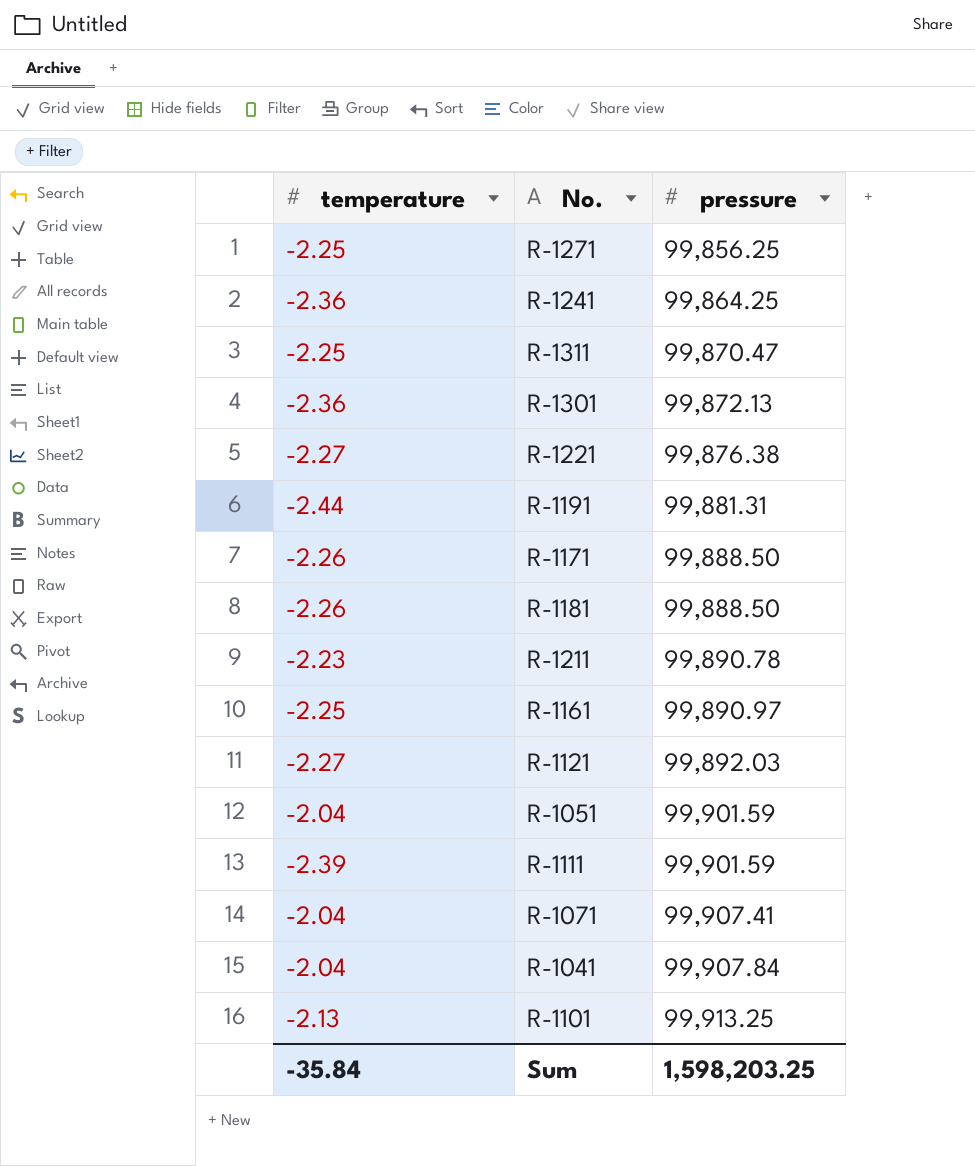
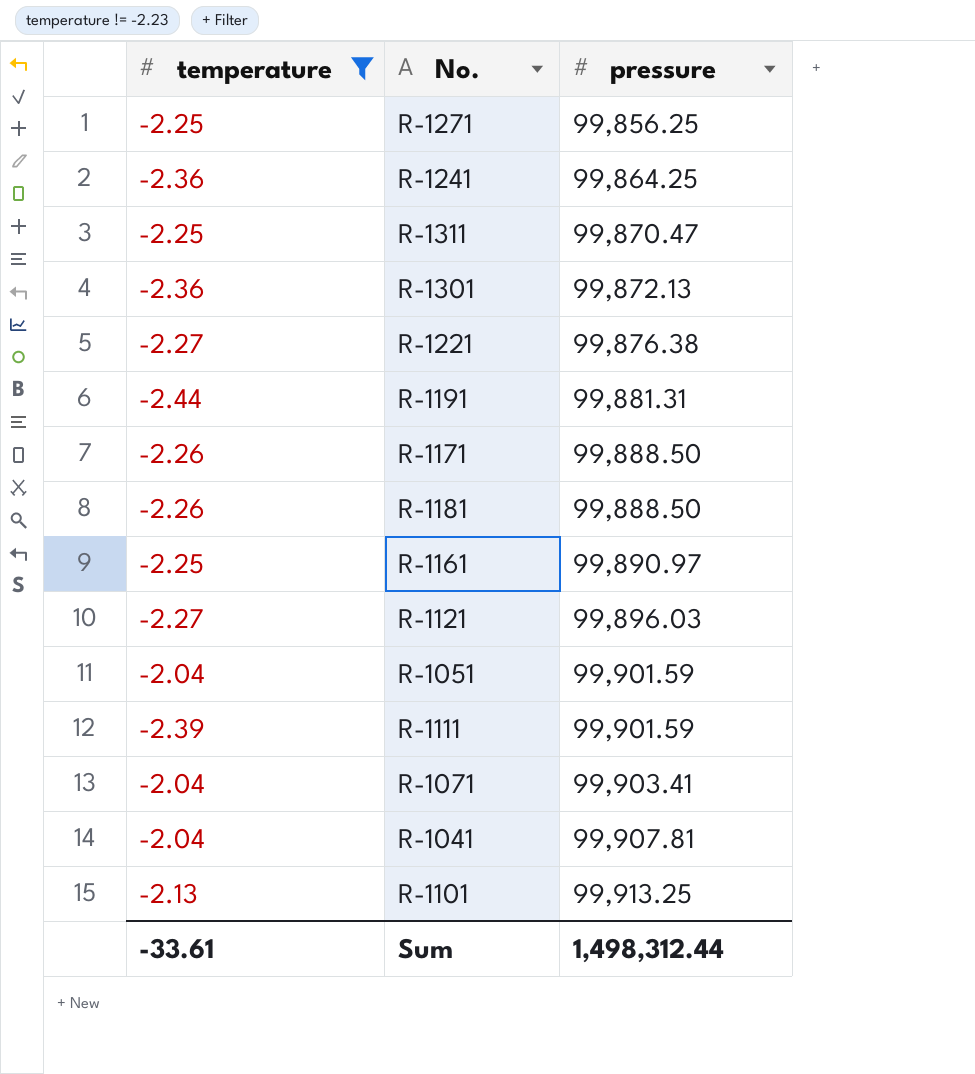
filter: none -> temperature != -2.23
R-1121 | pressure: 99,892.03 -> 99,896.03
R-1071 | pressure: 99,907.41 -> 99,903.41
R-1041 | pressure: 99,907.84 -> 99,907.81
Sum | temperature: -35.84 -> -33.61
Sum | pressure: 1,598,203.25 -> 1,498,312.44

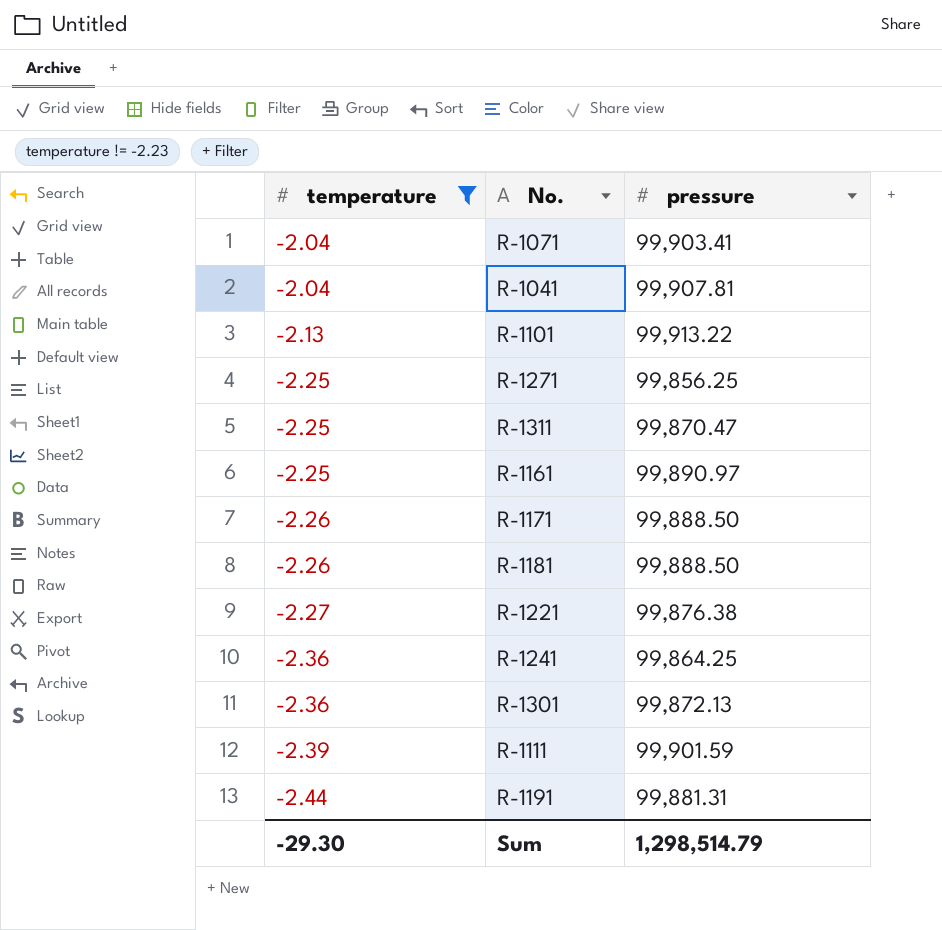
row order: pressure ascending -> temperature descending
row R-1121: -2.27 | 99,896.03 -> none
row R-1051: -2.04 | 99,901.59 -> none
R-1101 | pressure: 99,913.25 -> 99,913.22
Sum | temperature: -33.61 -> -29.30
Sum | pressure: 1,498,312.44 -> 1,298,514.79

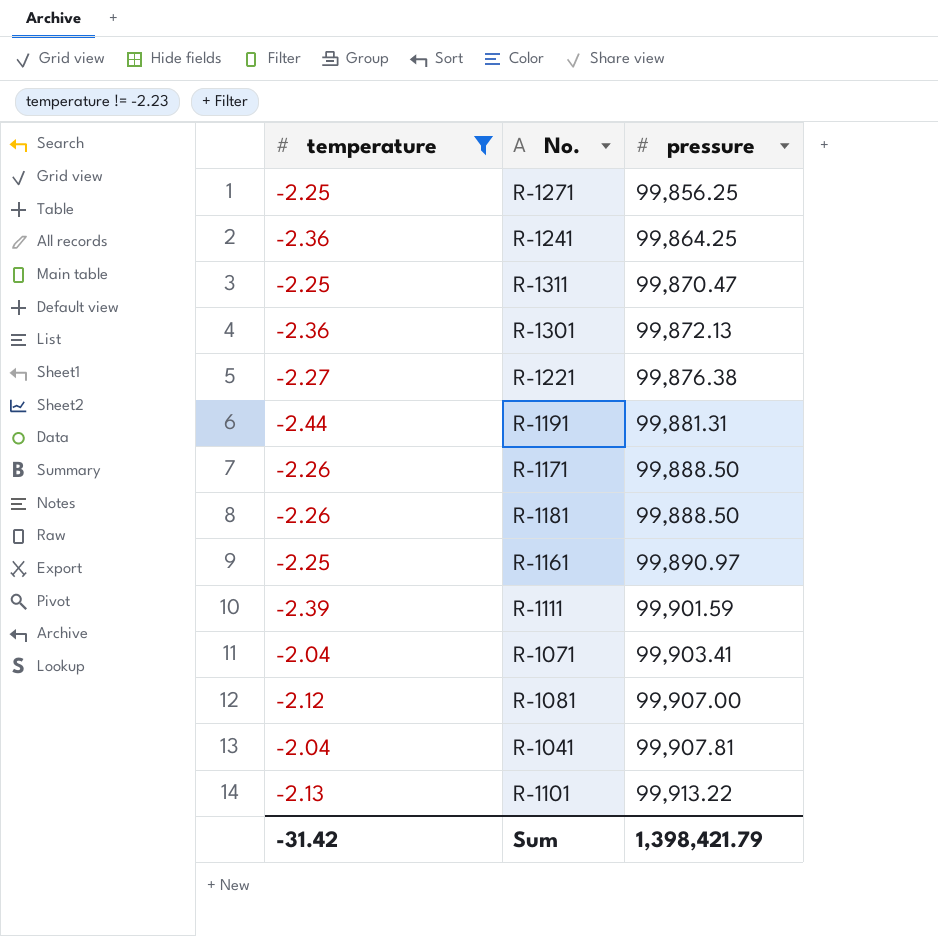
row order: temperature descending -> pressure ascending
row R-1081: none -> -2.12 | 99,907.00
Sum | temperature: -29.30 -> -31.42
Sum | pressure: 1,298,514.79 -> 1,398,421.79

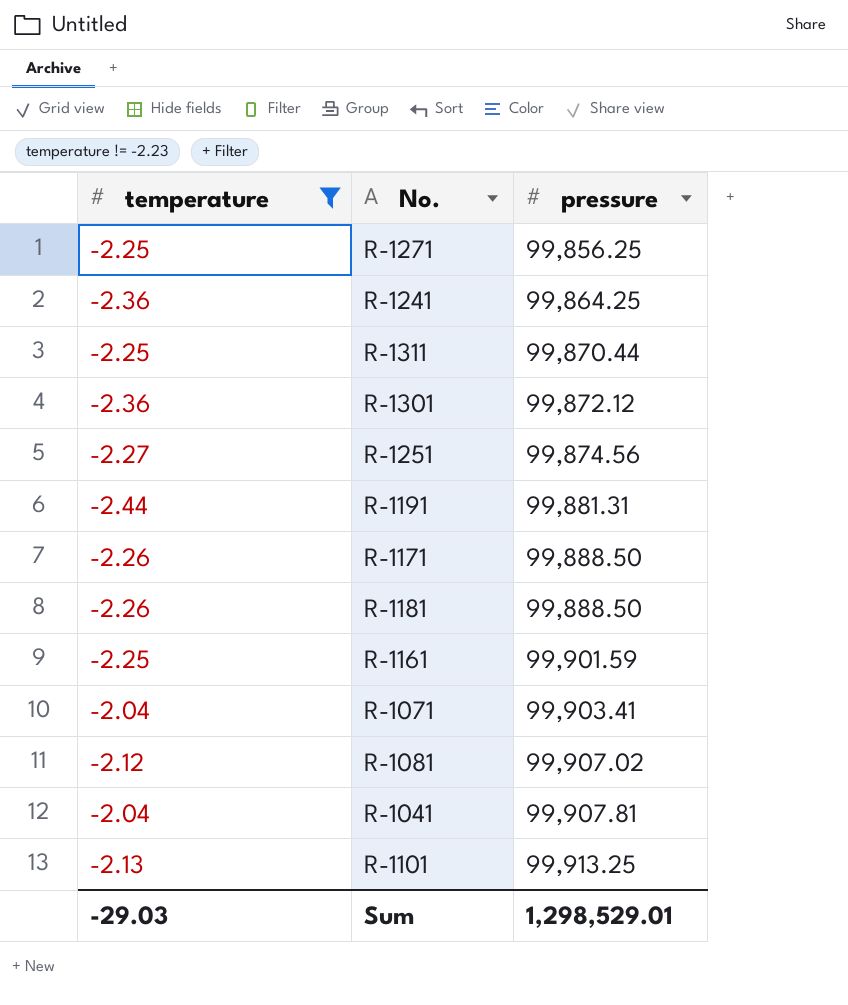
row R-1221: -2.27 | 99,876.38 -> none
row R-1111: -2.39 | 99,901.59 -> none
R-1311 | pressure: 99,870.47 -> 99,870.44
R-1301 | pressure: 99,872.13 -> 99,872.12
row R-1251: none -> -2.27 | 99,874.56
R-1161 | pressure: 99,890.97 -> 99,901.59
R-1081 | pressure: 99,907.00 -> 99,907.02
R-1101 | pressure: 99,913.22 -> 99,913.25
Sum | temperature: -31.42 -> -29.03
Sum | pressure: 1,398,421.79 -> 1,298,529.01

